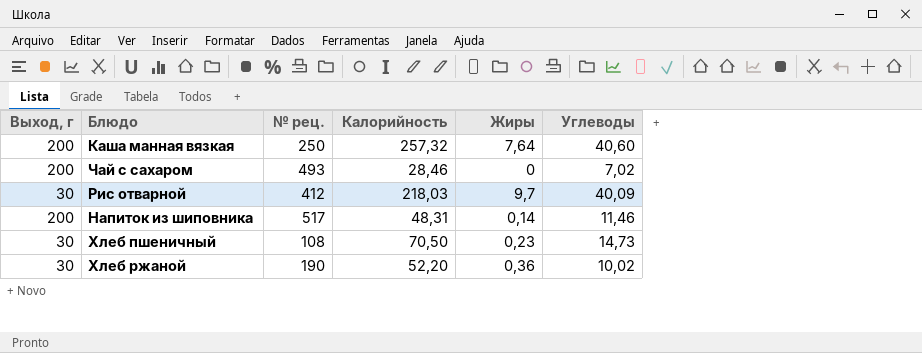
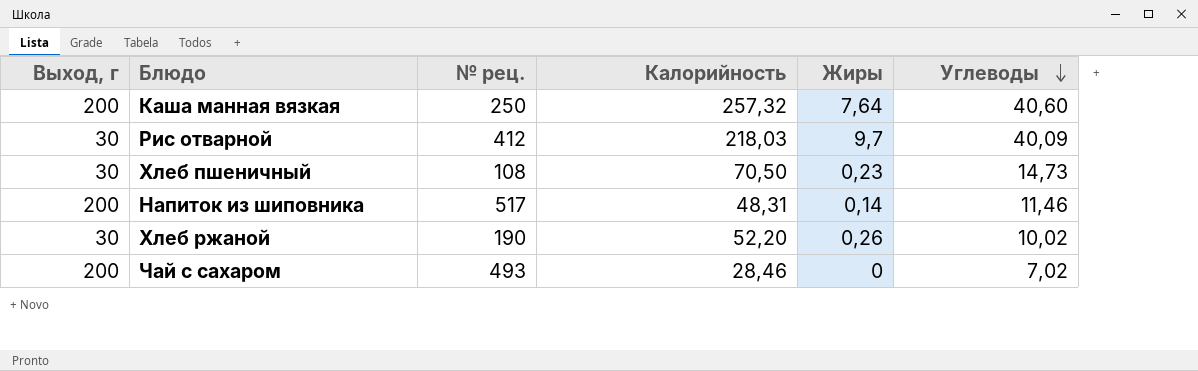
row order: none -> Углеводы descending
Хлеб ржаной | Жиры: 0,36 -> 0,26

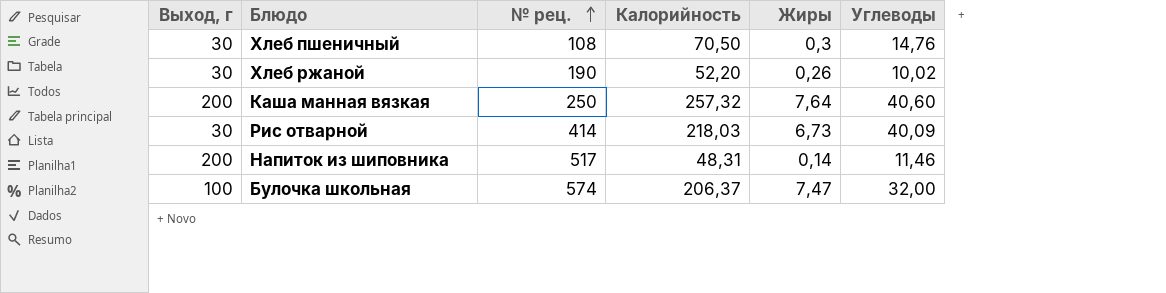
row order: Углеводы descending -> № рец. ascending
row Чай с сахаром: 200 | 493 | 28,46 | 0 | 7,02 -> none
Хлеб пшеничный | Жиры: 0,23 -> 0,3
Хлеб пшеничный | Углеводы: 14,73 -> 14,76
Рис отварной | № рец.: 412 -> 414
Рис отварной | Жиры: 9,7 -> 6,73
row Булочка школьная: none -> 100 | 574 | 206,37 | 7,47 | 32,00

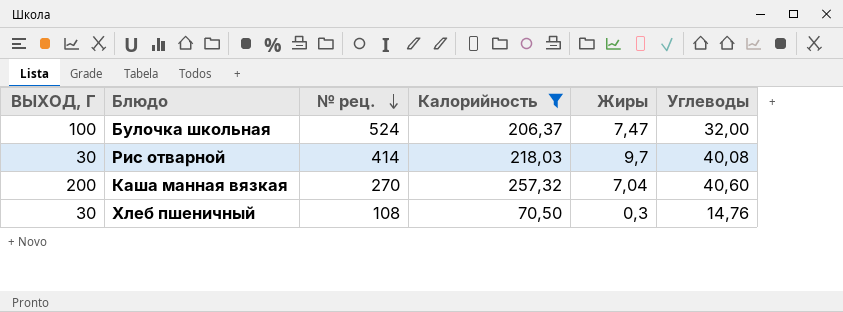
filter: none -> Калорийность >= 70,50
row order: № рец. ascending -> № рец. descending
column name: Выход, г -> ВЫХОД, Г
Булочка школьная | № рец.: 574 -> 524
Рис отварной | Жиры: 6,73 -> 9,7
Рис отварной | Углеводы: 40,09 -> 40,08
Каша манная вязкая | № рец.: 250 -> 270
Каша манная вязкая | Жиры: 7,64 -> 7,04

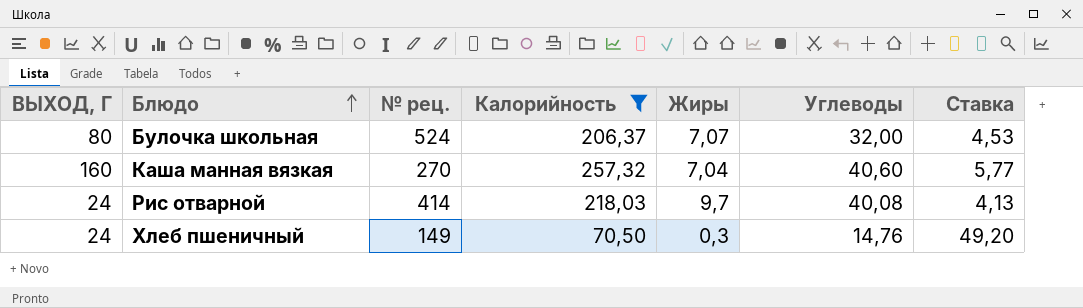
row order: № рец. descending -> Блюдо ascending
column Ставка | formula: none -> [Углеводы] / [Жиры]
Булочка школьная | ВЫХОД, Г: 100 -> 80
Булочка школьная | Жиры: 7,47 -> 7,07
Каша манная вязкая | ВЫХОД, Г: 200 -> 160
Рис отварной | ВЫХОД, Г: 30 -> 24
Хлеб пшеничный | ВЫХОД, Г: 30 -> 24
Хлеб пшеничный | № рец.: 108 -> 149

